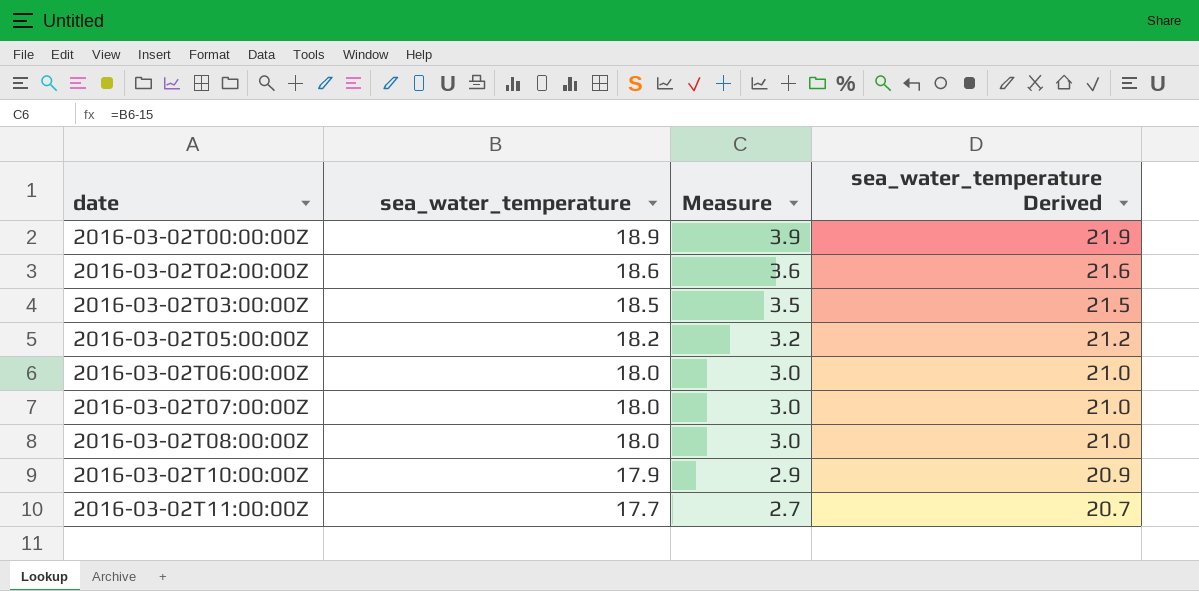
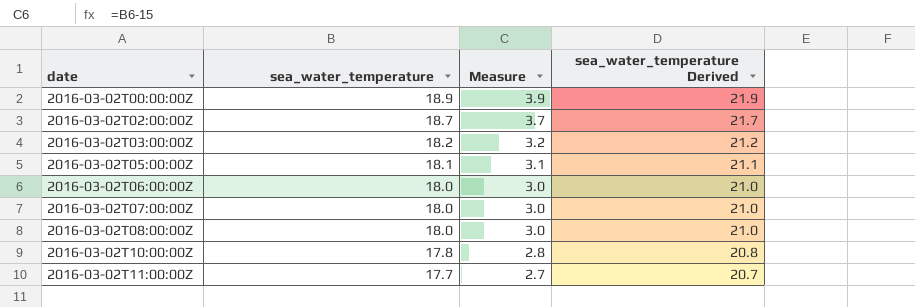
2016-03-02T02:00:00Z | sea_water_temperature: 18.6 -> 18.7
2016-03-02T02:00:00Z | Measure: 3.6 -> 3.7
2016-03-02T02:00:00Z | sea_water_temperature Derived: 21.6 -> 21.7
2016-03-02T03:00:00Z | sea_water_temperature: 18.5 -> 18.2
2016-03-02T03:00:00Z | Measure: 3.5 -> 3.2
2016-03-02T03:00:00Z | sea_water_temperature Derived: 21.5 -> 21.2
2016-03-02T05:00:00Z | sea_water_temperature: 18.2 -> 18.1
2016-03-02T05:00:00Z | Measure: 3.2 -> 3.1
2016-03-02T05:00:00Z | sea_water_temperature Derived: 21.2 -> 21.1
2016-03-02T10:00:00Z | sea_water_temperature: 17.9 -> 17.8
2016-03-02T10:00:00Z | Measure: 2.9 -> 2.8
2016-03-02T10:00:00Z | sea_water_temperature Derived: 20.9 -> 20.8

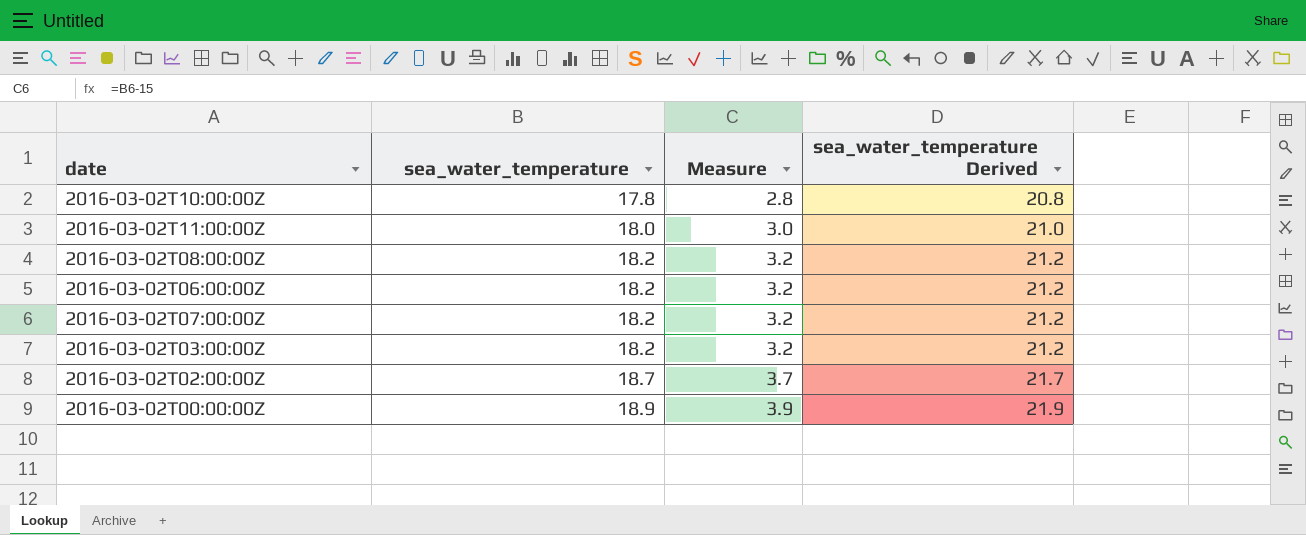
row order: date ascending -> sea_water_temperature ascending
row 2016-03-02T05:00:00Z: 18.1 | 3.1 | 21.1 -> none
2016-03-02T11:00:00Z | sea_water_temperature: 17.7 -> 18.0
2016-03-02T11:00:00Z | Measure: 2.7 -> 3.0
2016-03-02T11:00:00Z | sea_water_temperature Derived: 20.7 -> 21.0
2016-03-02T08:00:00Z | sea_water_temperature: 18.0 -> 18.2
2016-03-02T08:00:00Z | Measure: 3.0 -> 3.2
2016-03-02T08:00:00Z | sea_water_temperature Derived: 21.0 -> 21.2
2016-03-02T06:00:00Z | sea_water_temperature: 18.0 -> 18.2
2016-03-02T06:00:00Z | Measure: 3.0 -> 3.2
2016-03-02T06:00:00Z | sea_water_temperature Derived: 21.0 -> 21.2
2016-03-02T07:00:00Z | sea_water_temperature: 18.0 -> 18.2
2016-03-02T07:00:00Z | Measure: 3.0 -> 3.2
2016-03-02T07:00:00Z | sea_water_temperature Derived: 21.0 -> 21.2

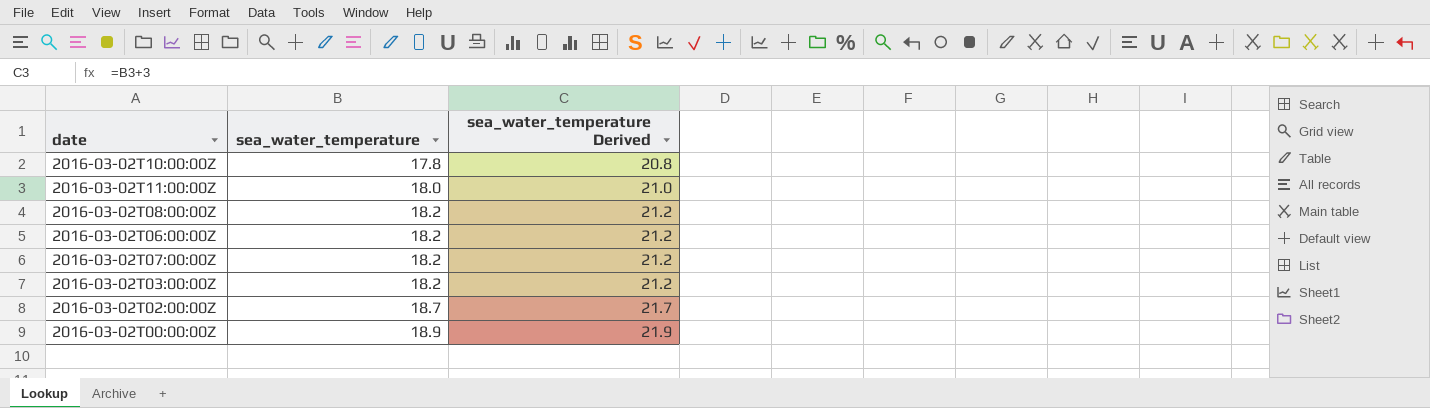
column Measure | formula: [sea_water_temperature] - 15 -> none

